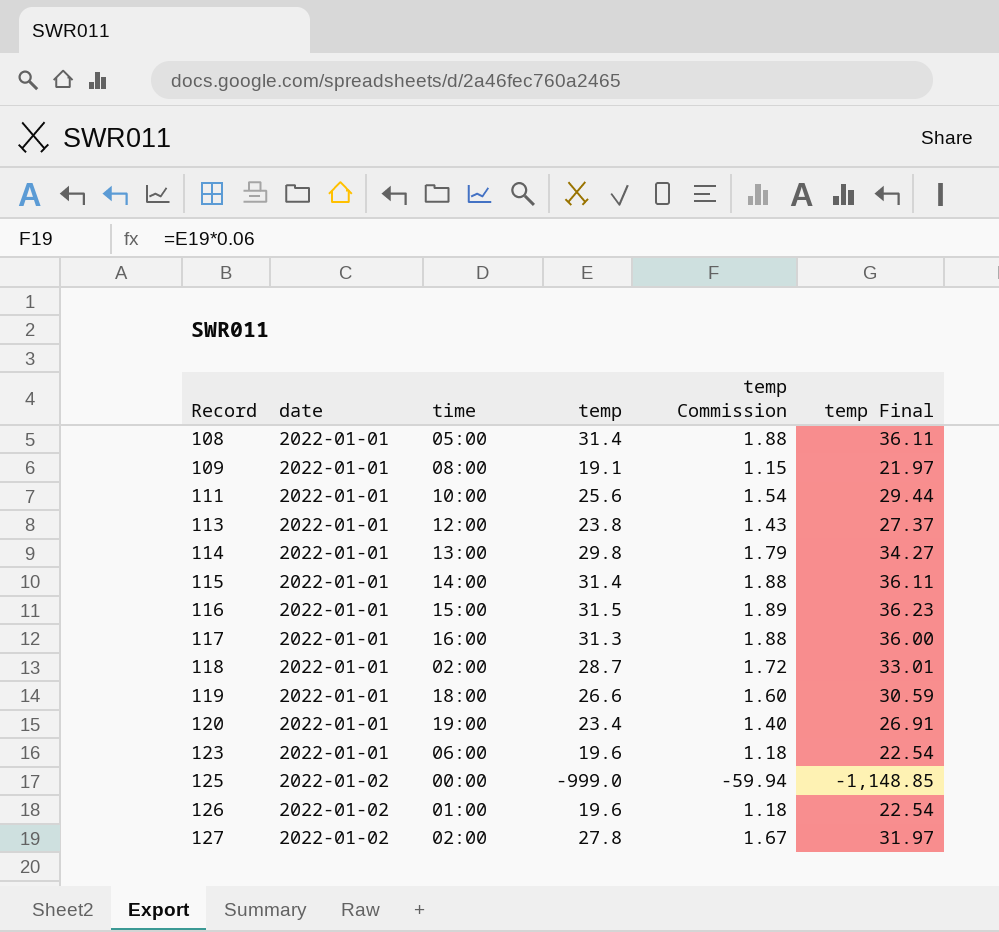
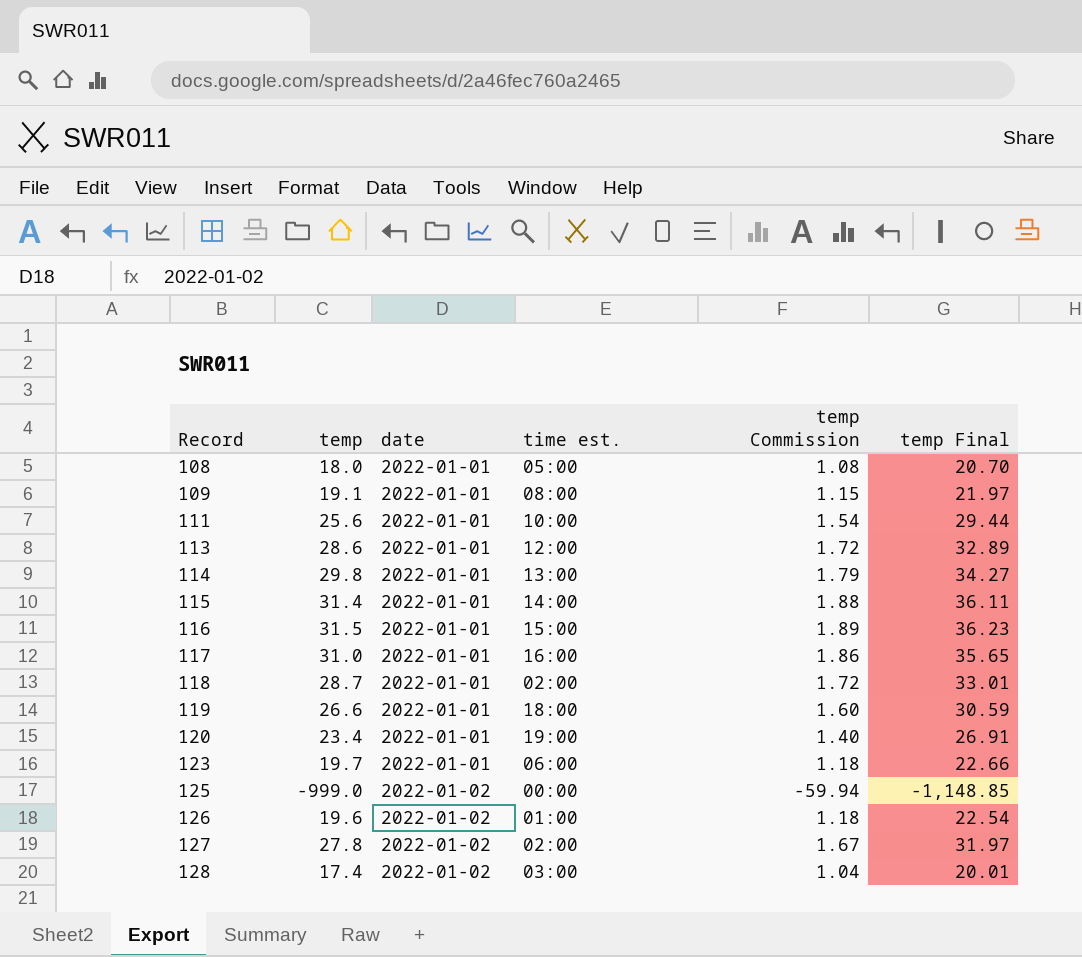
column temp | position: 4 -> 2
column name: time -> time est.
108 | temp: 31.4 -> 18.0
108 | temp Commission: 1.88 -> 1.08
108 | temp Final: 36.11 -> 20.70
113 | temp: 23.8 -> 28.6
113 | temp Commission: 1.43 -> 1.72
113 | temp Final: 27.37 -> 32.89
117 | temp: 31.3 -> 31.0
117 | temp Commission: 1.88 -> 1.86
117 | temp Final: 36.00 -> 35.65
123 | temp: 19.6 -> 19.7
123 | temp Final: 22.54 -> 22.66
row 128: none -> 17.4 | 2022-01-02 | 03:00 | 1.04 | 20.01

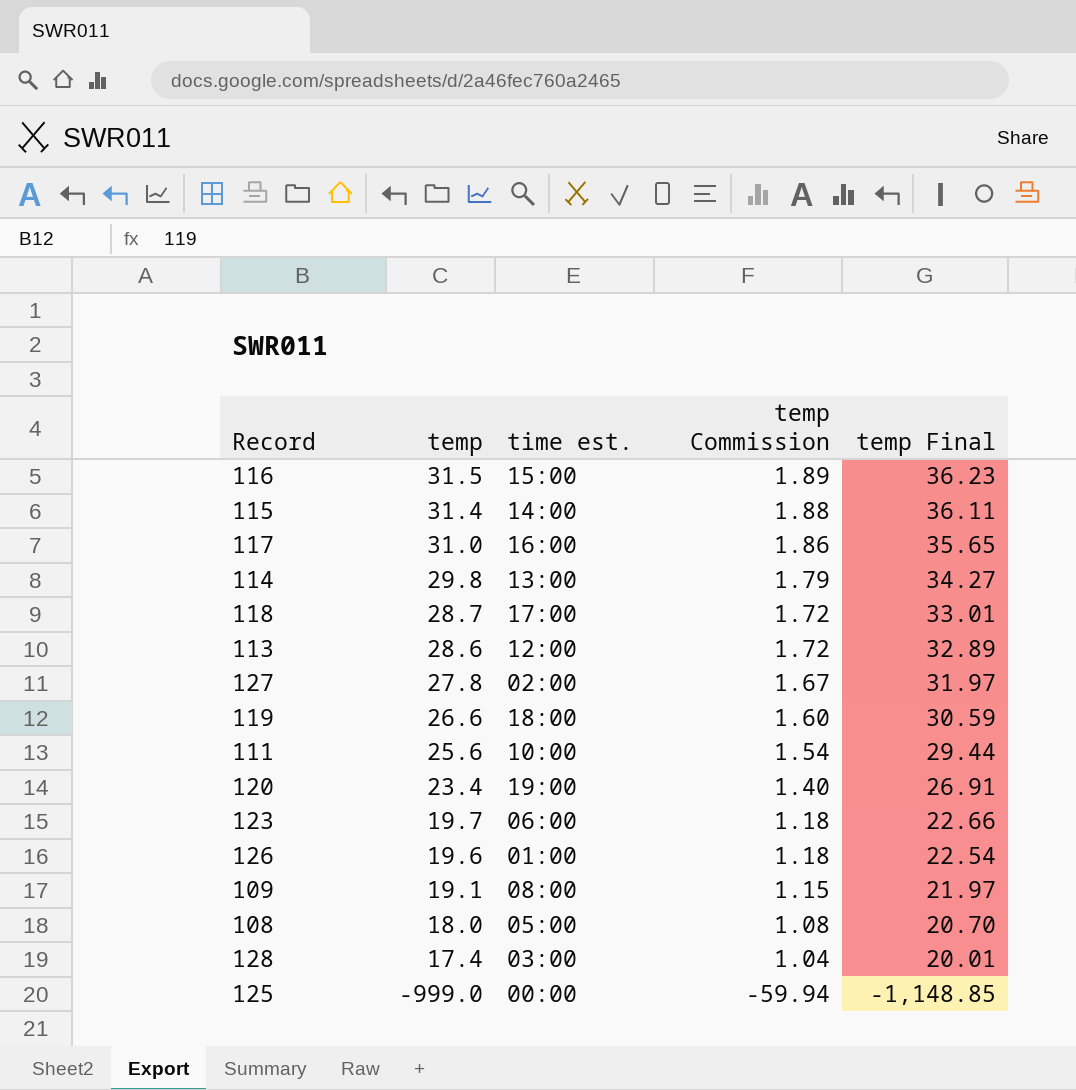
row order: Record ascending -> temp descending
column date | position: 3 -> none
118 | time est.: 02:00 -> 17:00

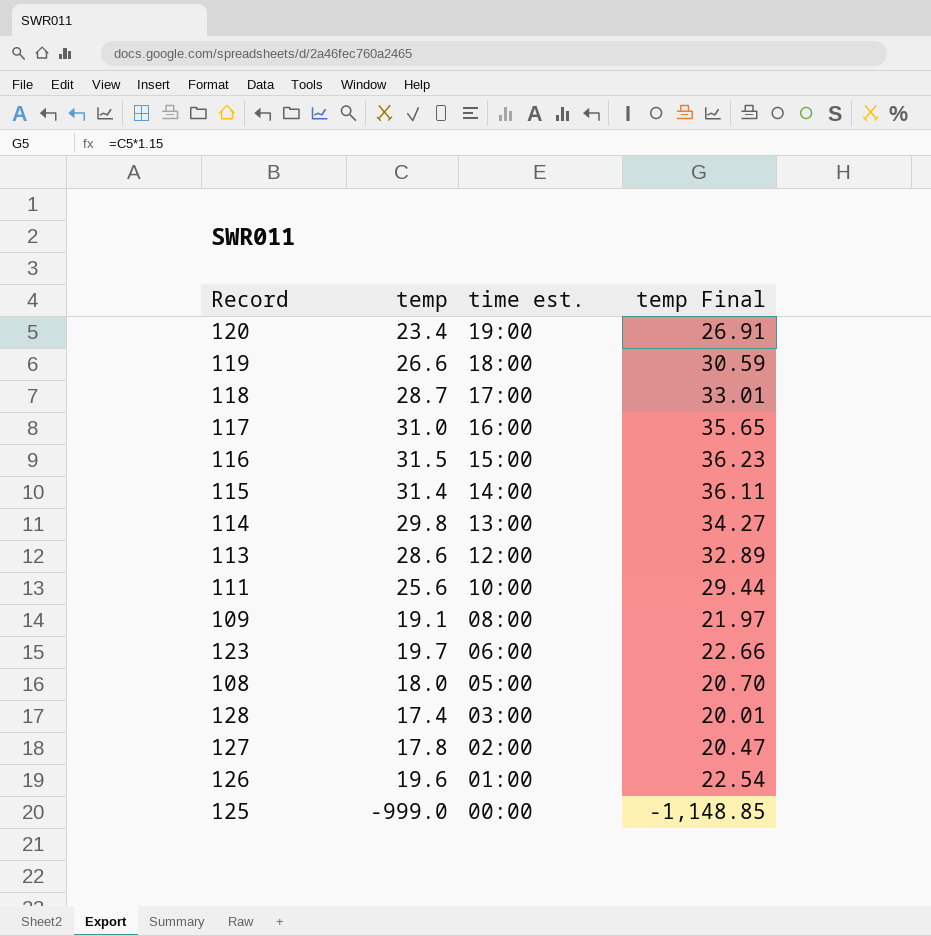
row order: temp descending -> time est. descending
column temp Commission | formula: [temp] * 0.06 -> none
127 | temp: 27.8 -> 17.8
127 | temp Final: 31.97 -> 20.47

